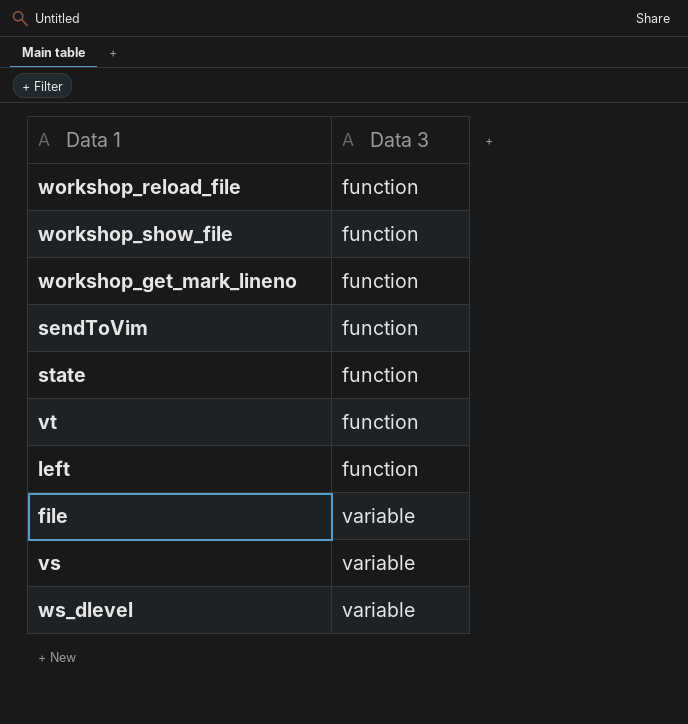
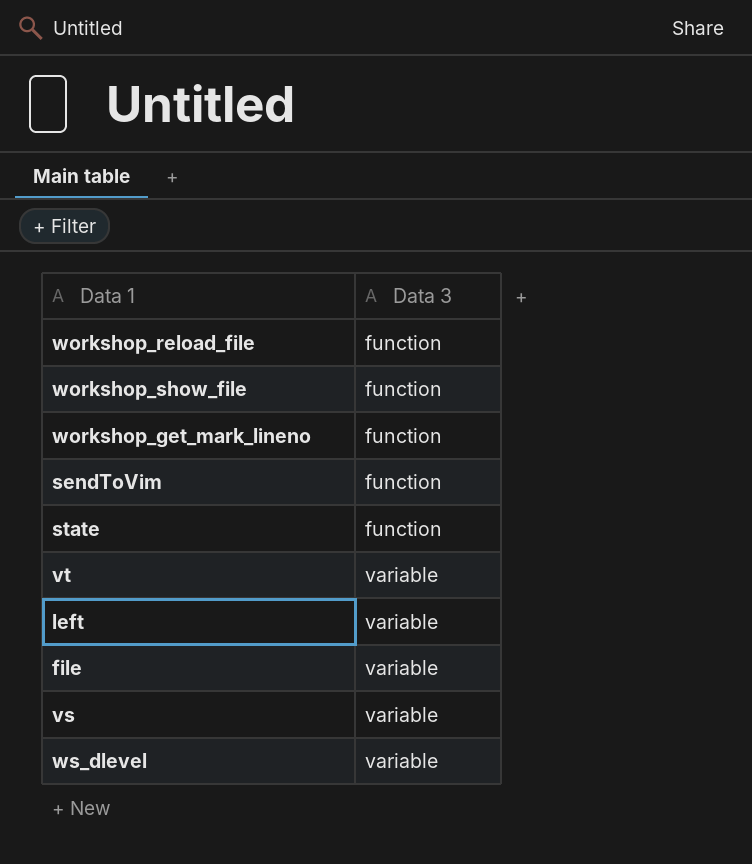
vt | Data 3: function -> variable
left | Data 3: function -> variable

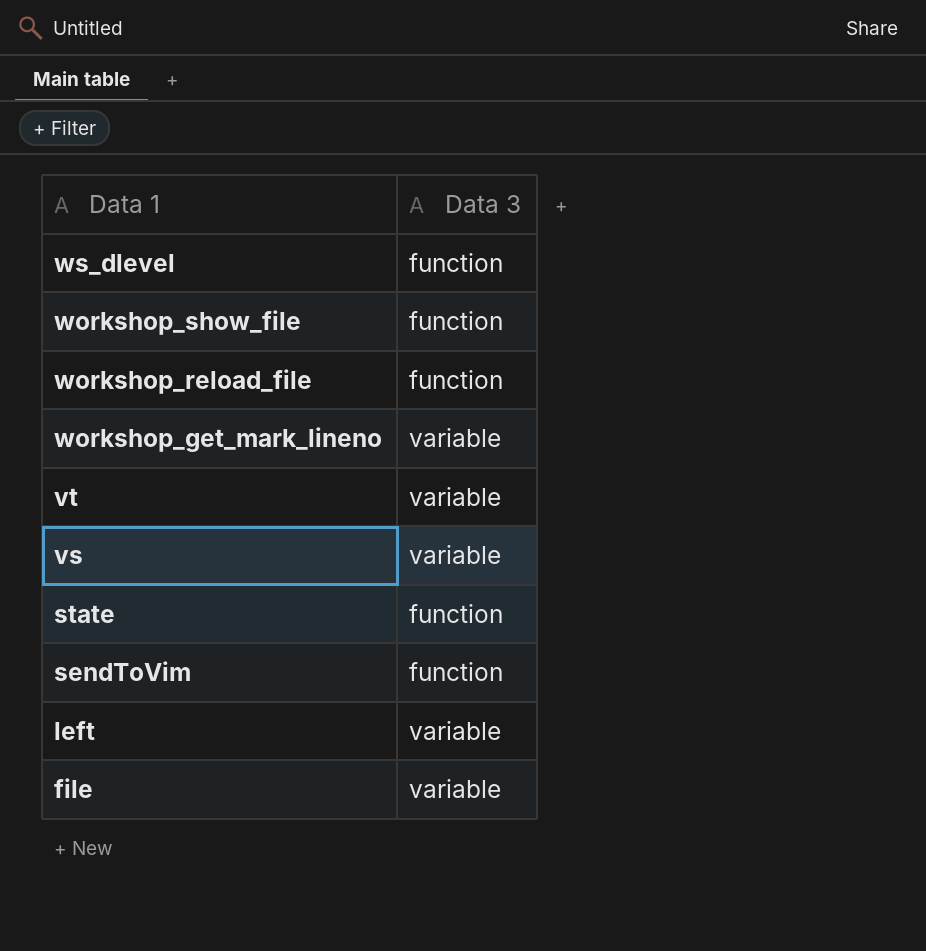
row order: Data 3 ascending -> Data 1 descending
ws_dlevel | Data 3: variable -> function
workshop_get_mark_lineno | Data 3: function -> variable

